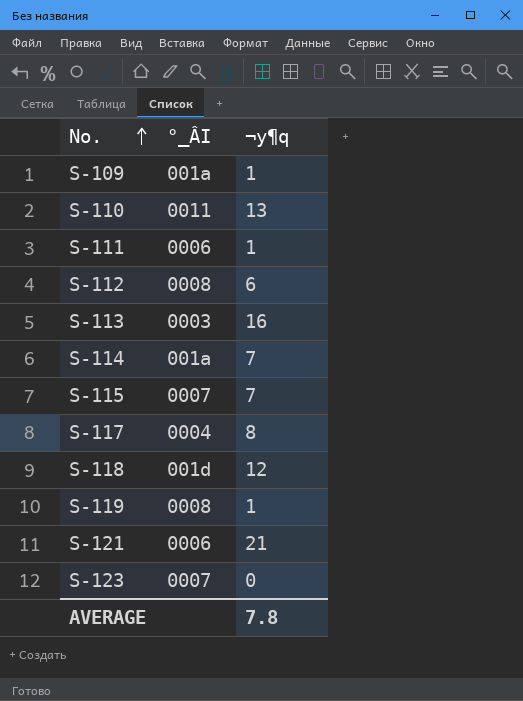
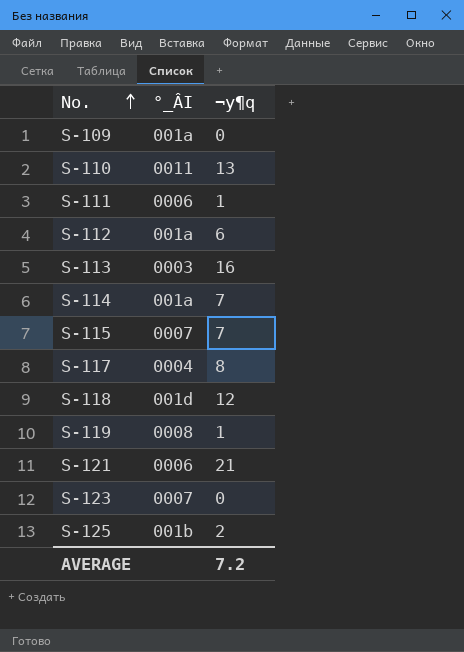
S-109 | ¬y¶q: 1 -> 0
S-112 | °_ÂI: 0008 -> 001a
row S-125: none -> 001b | 2
AVERAGE | ¬y¶q: 7.8 -> 7.2

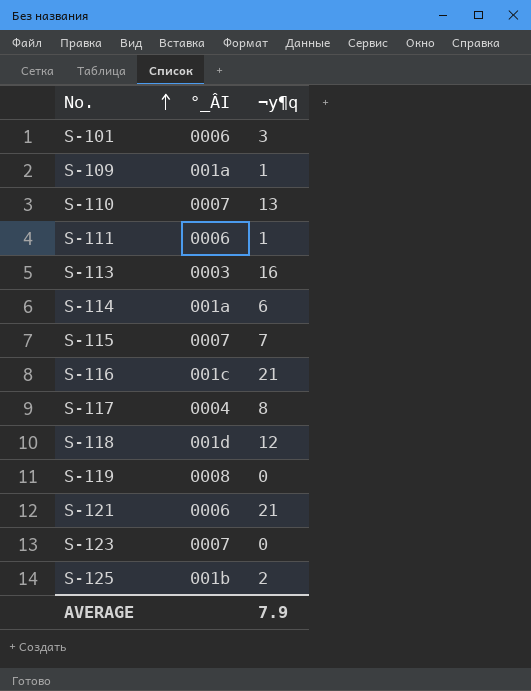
row S-112: 001a | 6 -> none
row S-101: none -> 0006 | 3
S-109 | ¬y¶q: 0 -> 1
S-110 | °_ÂI: 0011 -> 0007
S-114 | ¬y¶q: 7 -> 6
row S-116: none -> 001c | 21
S-119 | ¬y¶q: 1 -> 0
AVERAGE | ¬y¶q: 7.2 -> 7.9

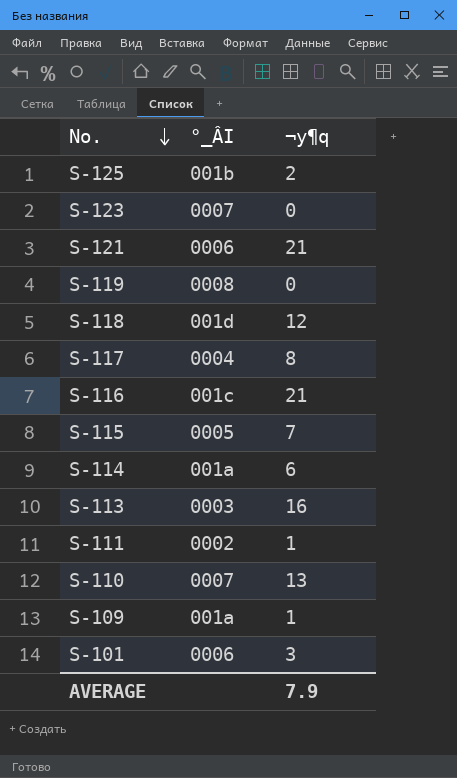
row order: No. ascending -> No. descending
S-115 | °_ÂI: 0007 -> 0005
S-111 | °_ÂI: 0006 -> 0002

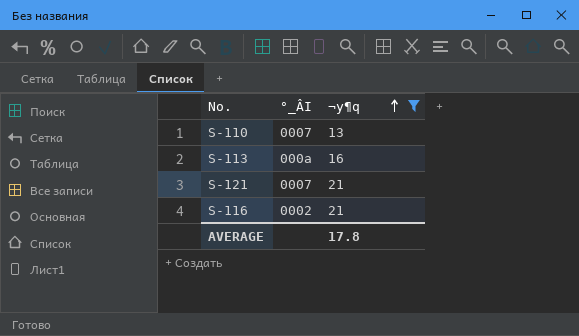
filter: none -> ¬y¶q >= 13
row order: No. descending -> ¬y¶q ascending
S-113 | °_ÂI: 0003 -> 000a
S-121 | °_ÂI: 0006 -> 0007
S-116 | °_ÂI: 001c -> 0002
AVERAGE | ¬y¶q: 7.9 -> 17.8

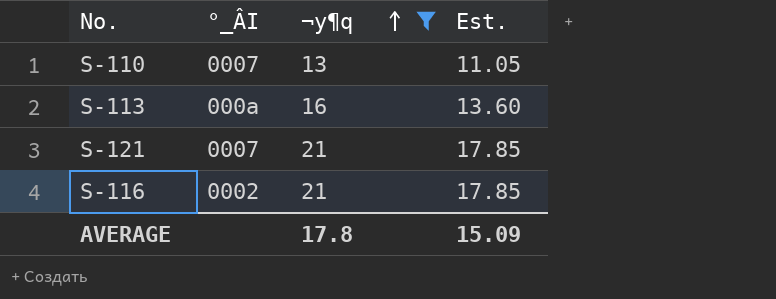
column Est. | formula: none -> [¬y¶q] * 0.85

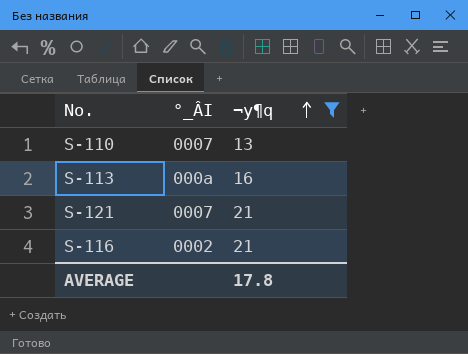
column Est. | formula: [¬y¶q] * 0.85 -> none

